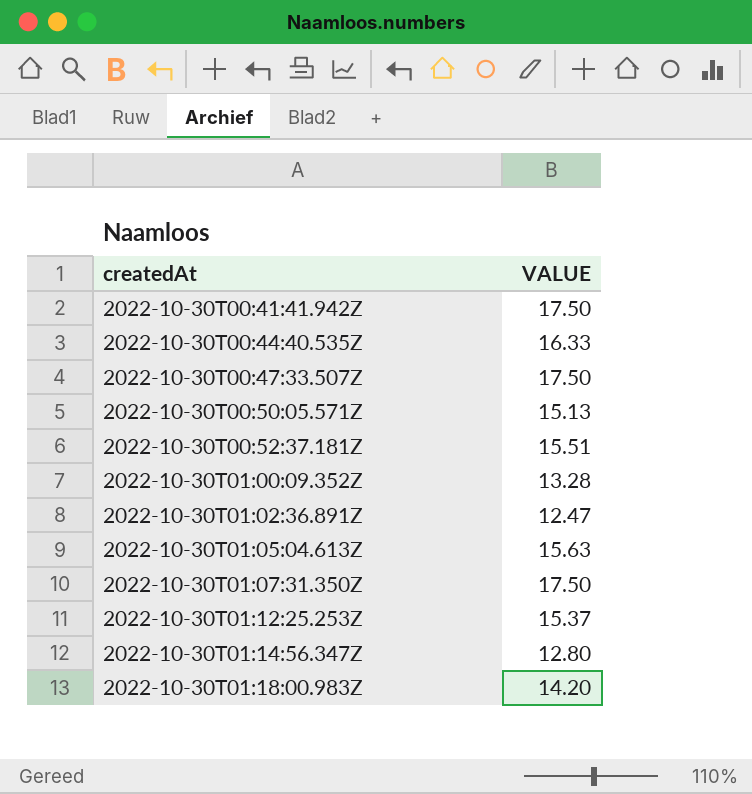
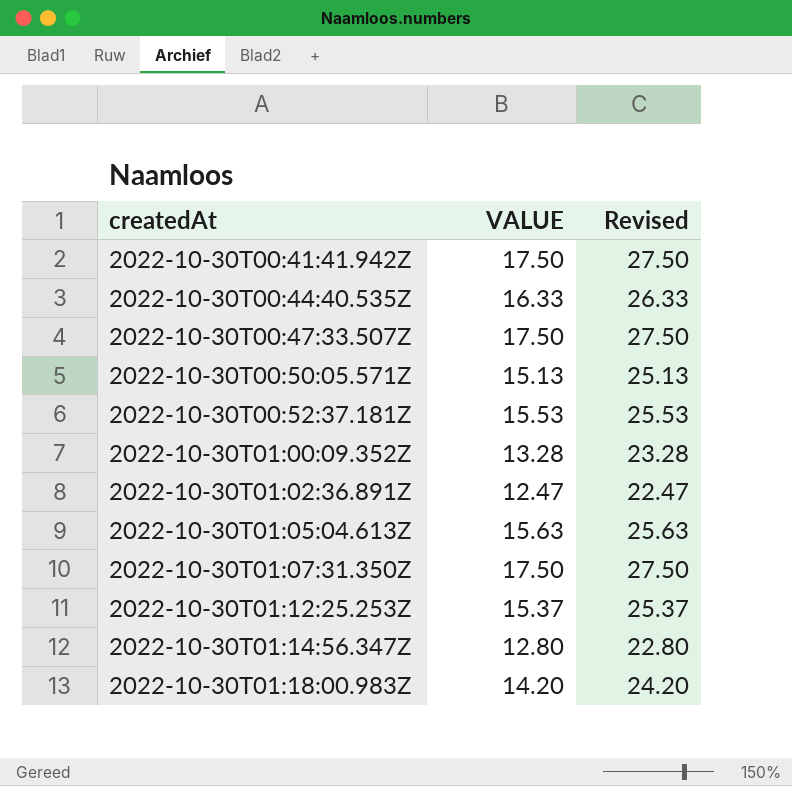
column Revised | formula: none -> [VALUE] + 10
2022-10-30T00:52:37.181Z | VALUE: 15.51 -> 15.53

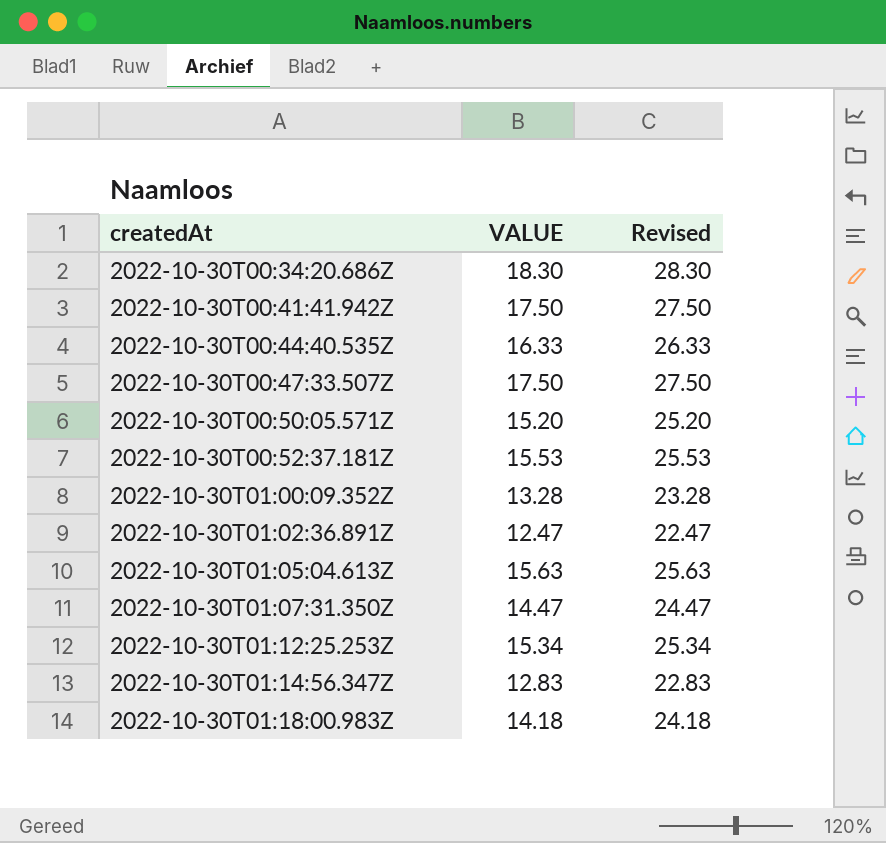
row 2022-10-30T00:34:20.686Z: none -> 18.30 | 28.30
2022-10-30T00:50:05.571Z | VALUE: 15.13 -> 15.20
2022-10-30T00:50:05.571Z | Revised: 25.13 -> 25.20
2022-10-30T01:07:31.350Z | VALUE: 17.50 -> 14.47
2022-10-30T01:07:31.350Z | Revised: 27.50 -> 24.47
2022-10-30T01:12:25.253Z | VALUE: 15.37 -> 15.34
2022-10-30T01:12:25.253Z | Revised: 25.37 -> 25.34
2022-10-30T01:14:56.347Z | VALUE: 12.80 -> 12.83
2022-10-30T01:14:56.347Z | Revised: 22.80 -> 22.83
2022-10-30T01:18:00.983Z | VALUE: 14.20 -> 14.18
2022-10-30T01:18:00.983Z | Revised: 24.20 -> 24.18

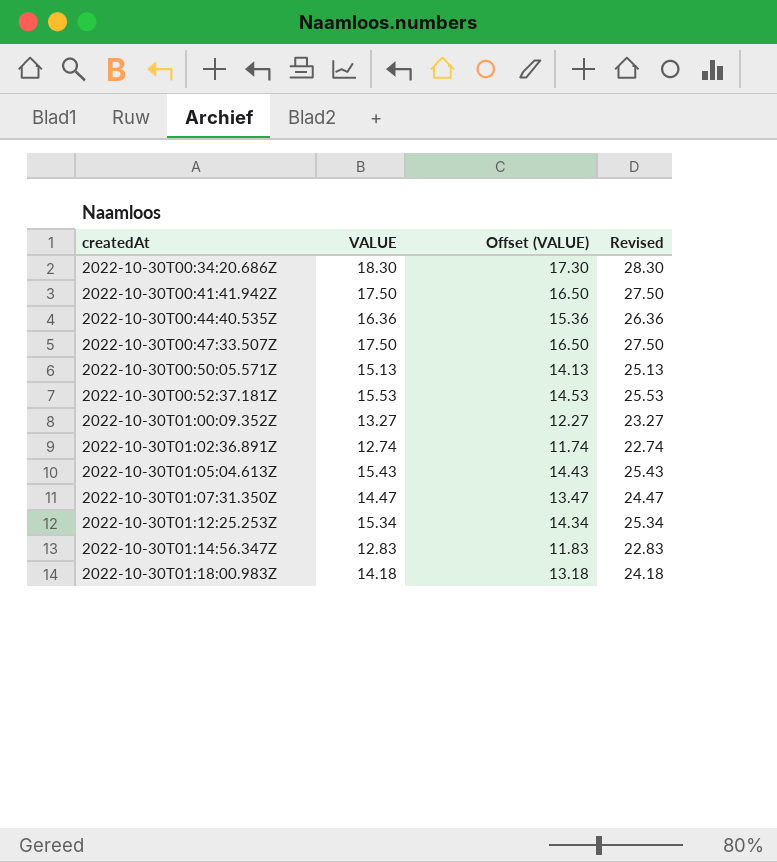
column Offset (VALUE) | formula: none -> [VALUE] - 1
2022-10-30T00:44:40.535Z | VALUE: 16.33 -> 16.36
2022-10-30T00:44:40.535Z | Revised: 26.33 -> 26.36
2022-10-30T00:50:05.571Z | VALUE: 15.20 -> 15.13
2022-10-30T00:50:05.571Z | Revised: 25.20 -> 25.13
2022-10-30T01:00:09.352Z | VALUE: 13.28 -> 13.27
2022-10-30T01:00:09.352Z | Revised: 23.28 -> 23.27
2022-10-30T01:02:36.891Z | VALUE: 12.47 -> 12.74
2022-10-30T01:02:36.891Z | Revised: 22.47 -> 22.74
2022-10-30T01:05:04.613Z | VALUE: 15.63 -> 15.43
2022-10-30T01:05:04.613Z | Revised: 25.63 -> 25.43

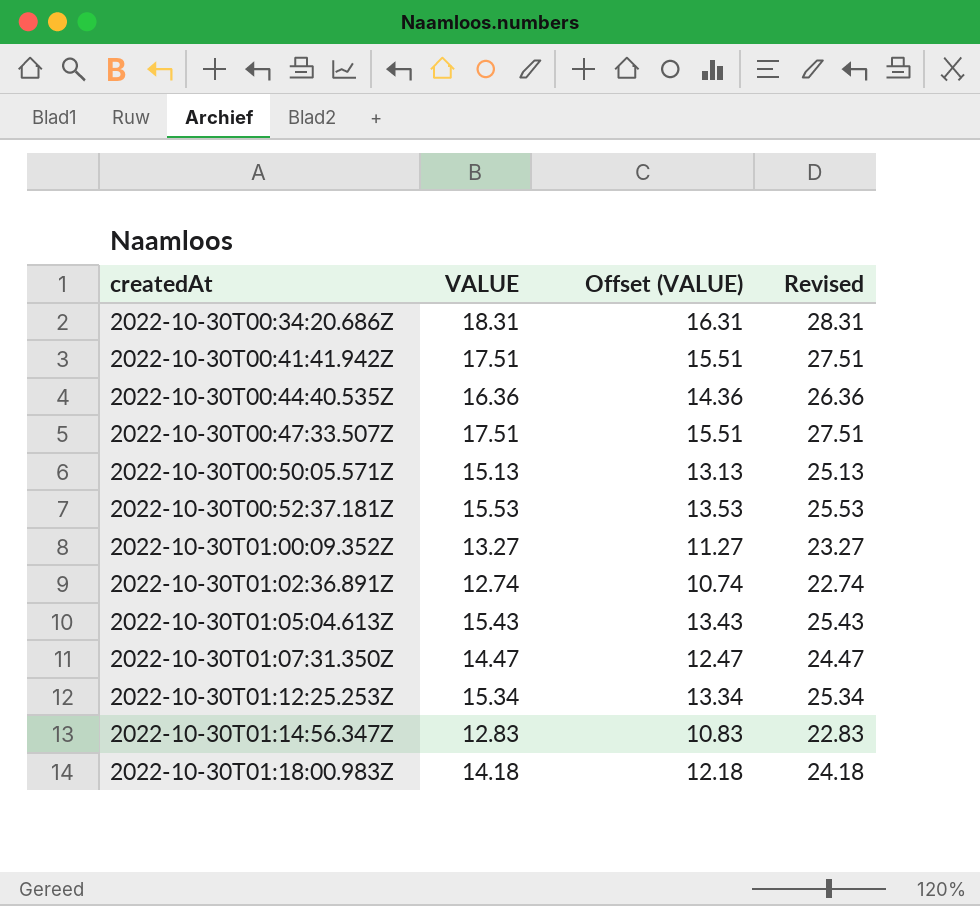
column Offset (VALUE) | formula: [VALUE] - 1 -> [VALUE] - 2
2022-10-30T00:34:20.686Z | VALUE: 18.30 -> 18.31
2022-10-30T00:34:20.686Z | Revised: 28.30 -> 28.31
2022-10-30T00:41:41.942Z | VALUE: 17.50 -> 17.51
2022-10-30T00:41:41.942Z | Revised: 27.50 -> 27.51
2022-10-30T00:47:33.507Z | VALUE: 17.50 -> 17.51
2022-10-30T00:47:33.507Z | Revised: 27.50 -> 27.51

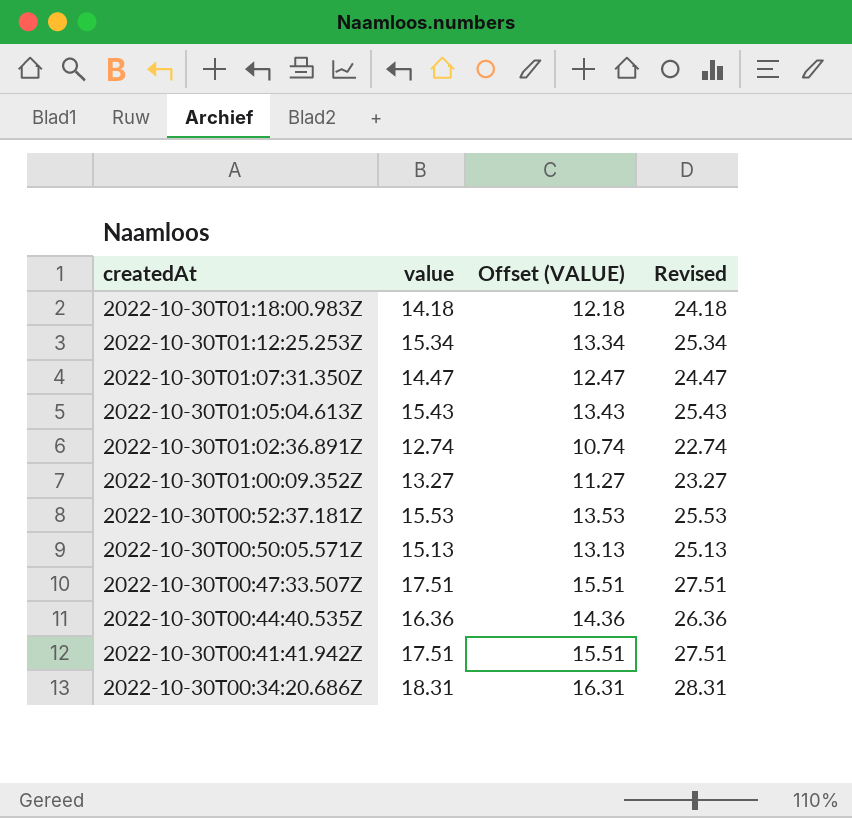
row order: createdAt ascending -> createdAt descending
column name: VALUE -> value
row 2022-10-30T01:14:56.347Z: 12.83 | 10.83 | 22.83 -> none

